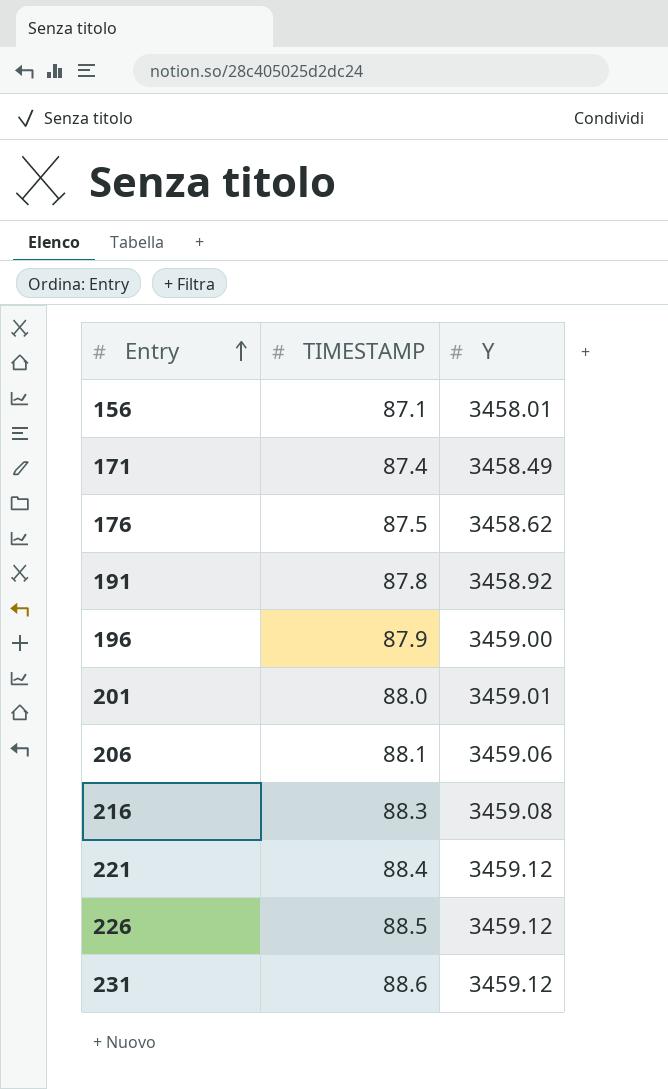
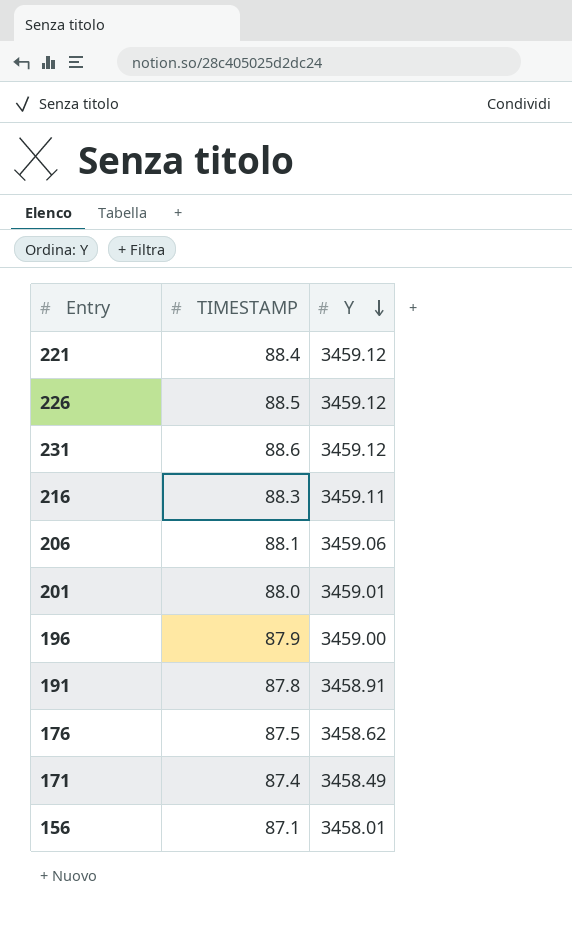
row order: Entry ascending -> Y descending
216 | Y: 3459.08 -> 3459.11
191 | Y: 3458.92 -> 3458.91

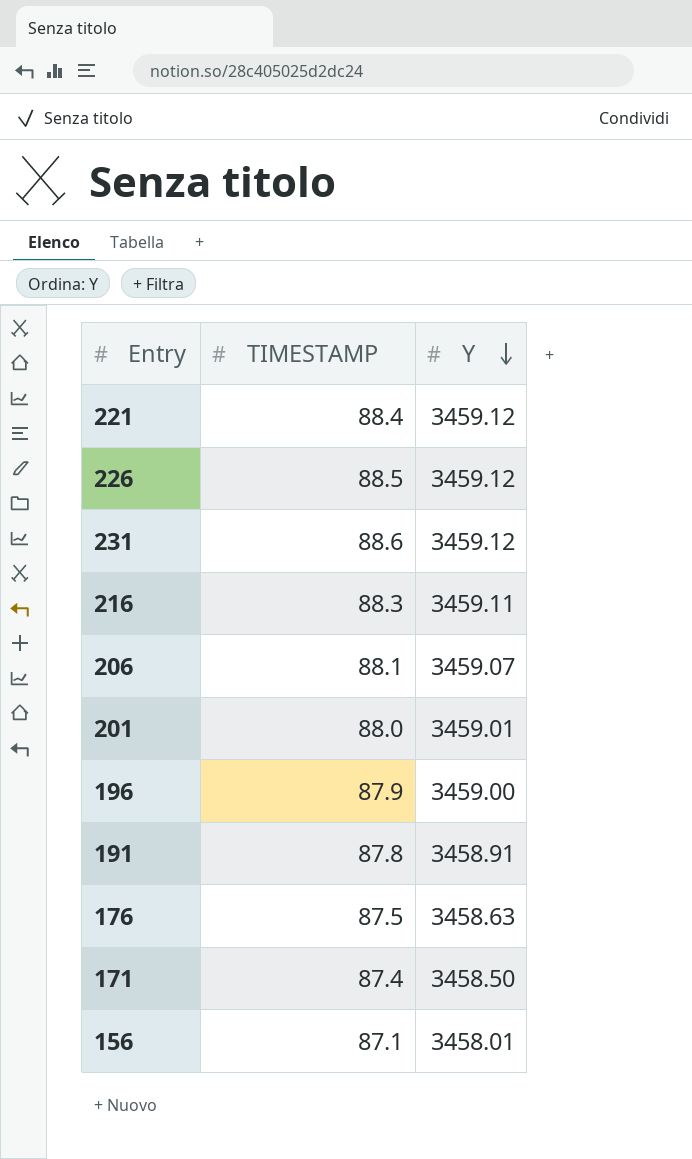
206 | Y: 3459.06 -> 3459.07
176 | Y: 3458.62 -> 3458.63
171 | Y: 3458.49 -> 3458.50

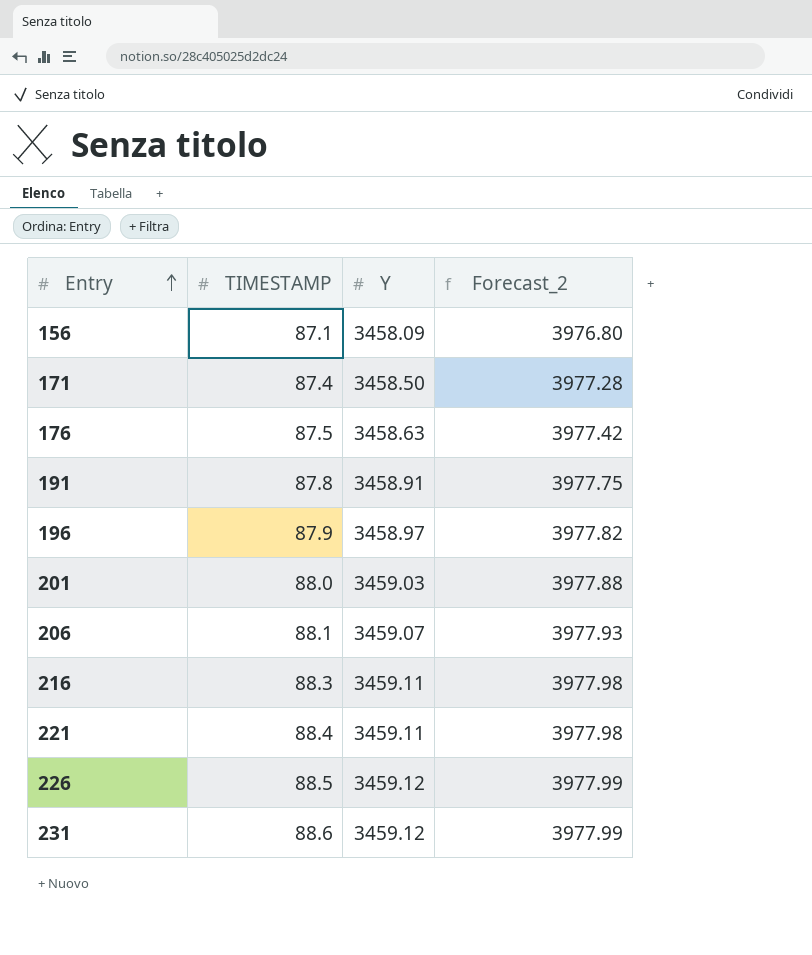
row order: Y descending -> Entry ascending
column Forecast_2 | formula: none -> [Y] * 1.15
156 | Y: 3458.01 -> 3458.09
196 | Y: 3459.00 -> 3458.97
201 | Y: 3459.01 -> 3459.03
221 | Y: 3459.12 -> 3459.11

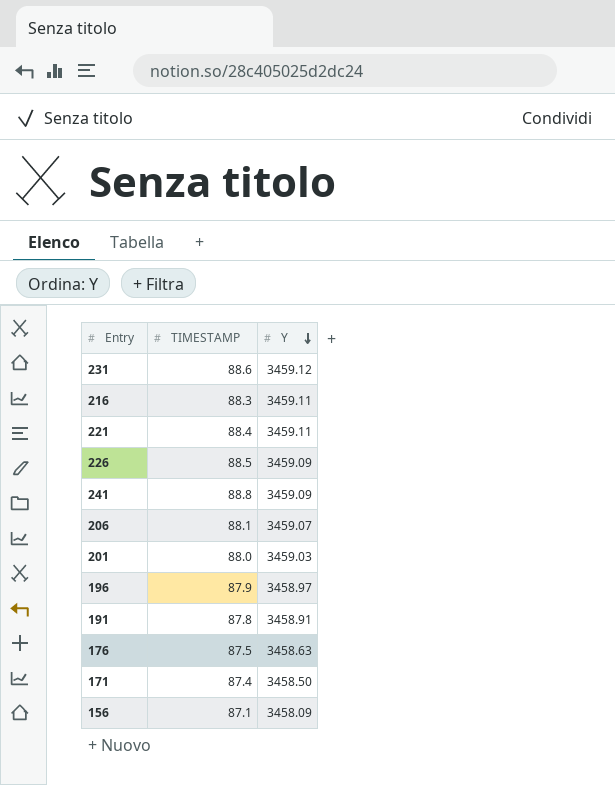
row order: Entry ascending -> Y descending
column Forecast_2 | formula: [Y] * 1.15 -> none
226 | Y: 3459.12 -> 3459.09
row 241: none -> 88.8 | 3459.09

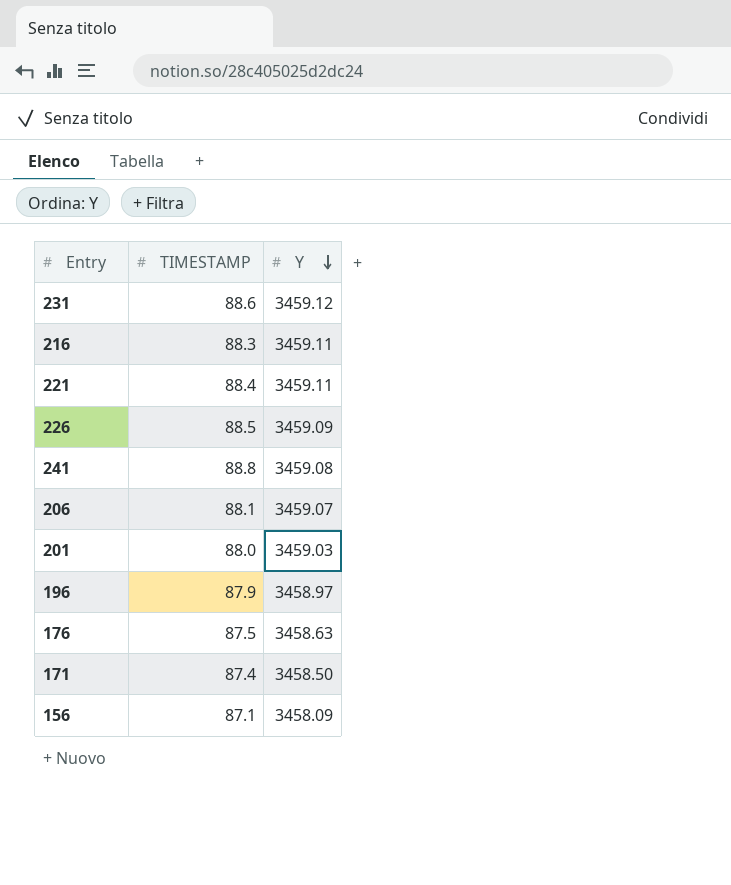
row 191: 87.8 | 3458.91 -> none
241 | Y: 3459.09 -> 3459.08

